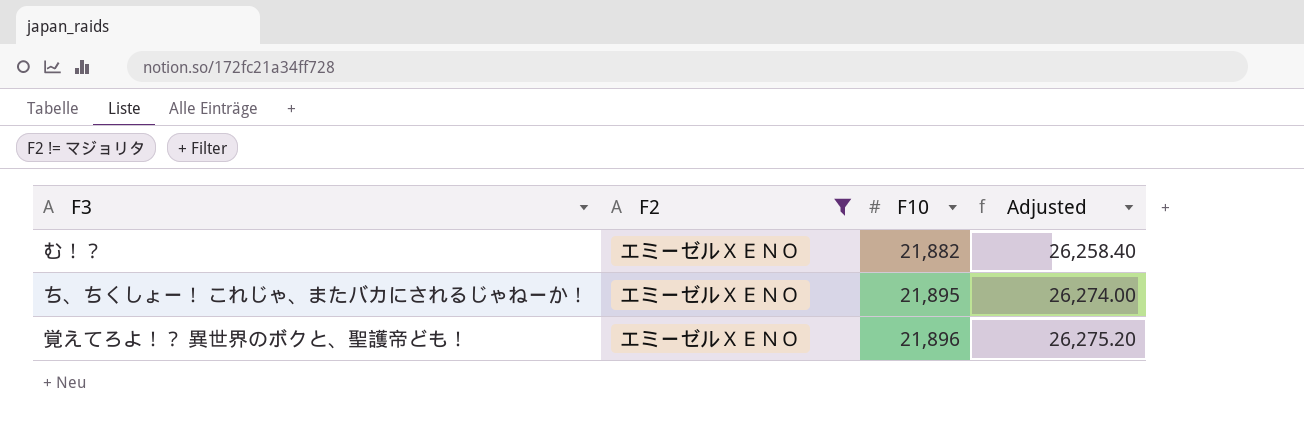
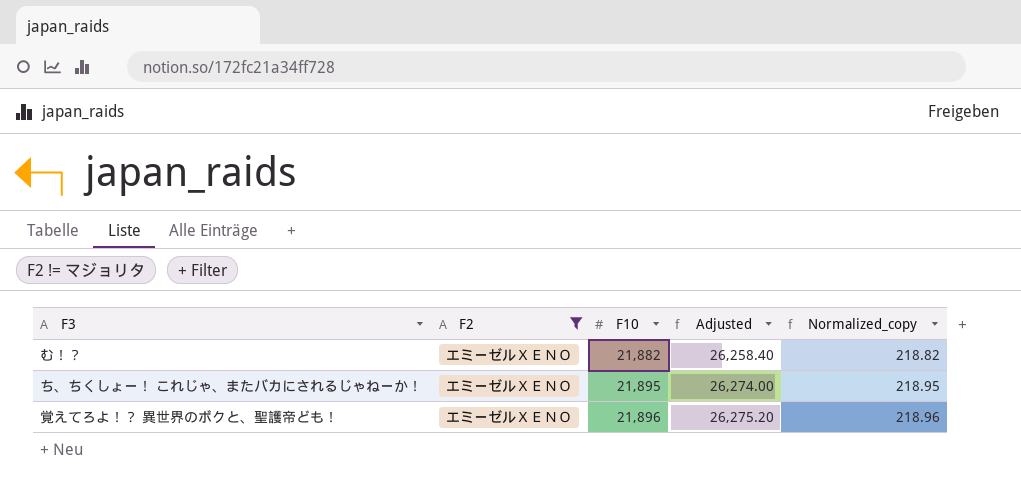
column Normalized_copy | formula: none -> [F10] * 0.01

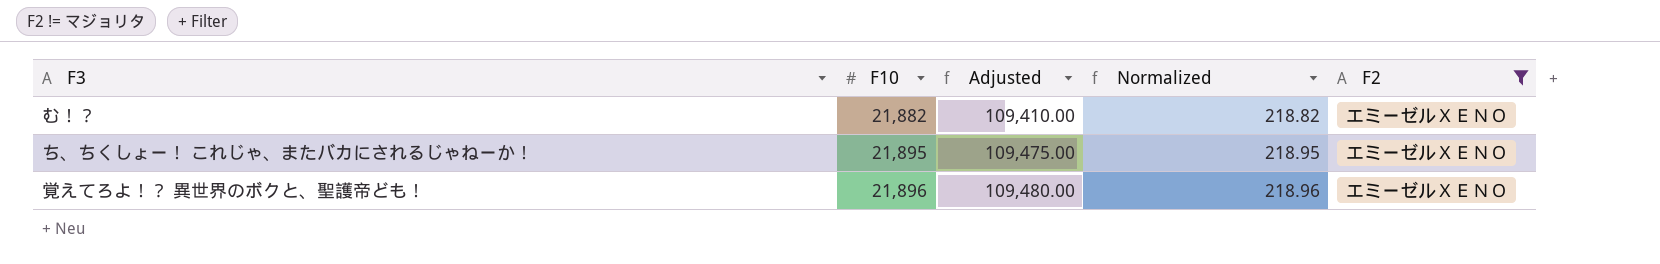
column Adjusted | formula: [F10] * 1.2 -> [F10] * 5
column name: Normalized_copy -> Normalized
column F2 | position: 2 -> 5

